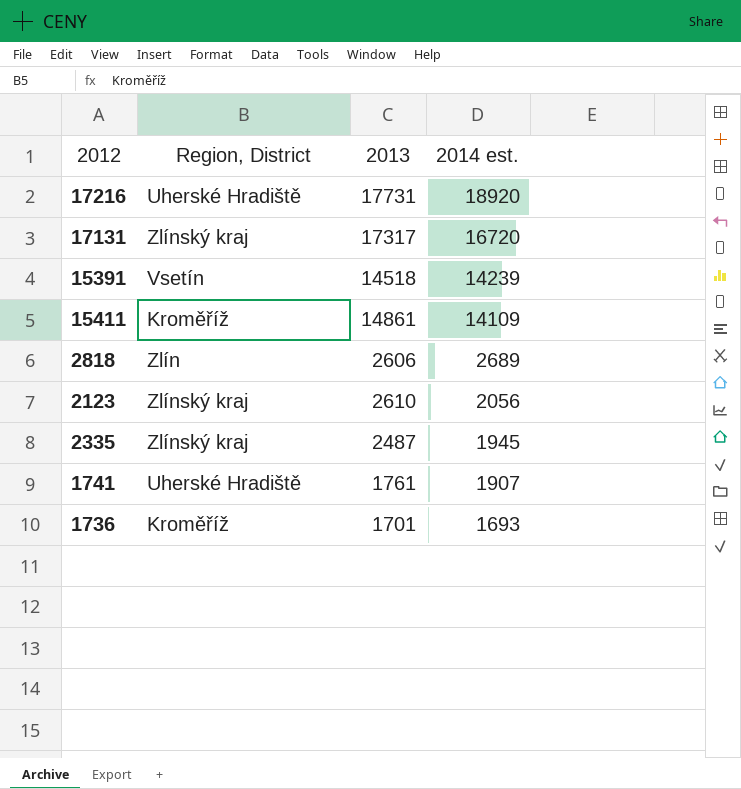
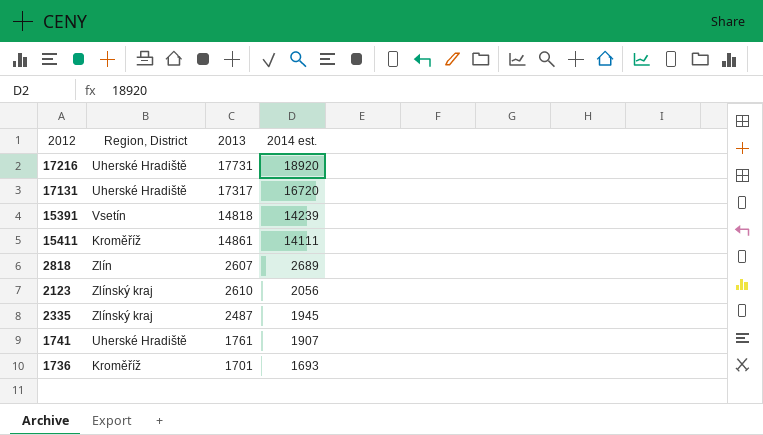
17131 | Region, District: Zlínský kraj -> Uherské Hradiště
15391 | 2013: 14518 -> 14818
15411 | 2014 est.: 14109 -> 14111
2818 | 2013: 2606 -> 2607

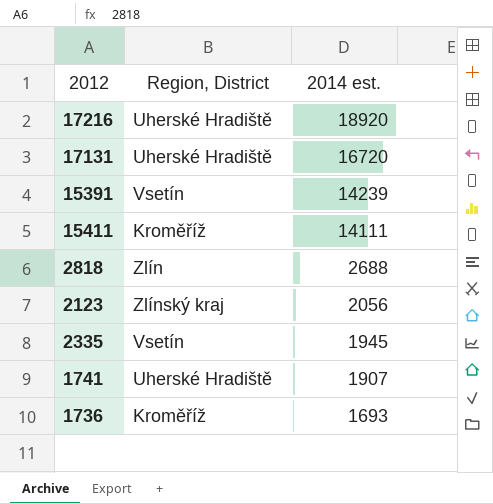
column 2013 | position: 3 -> none
2818 | 2014 est.: 2689 -> 2688
2335 | Region, District: Zlínský kraj -> Vsetín

